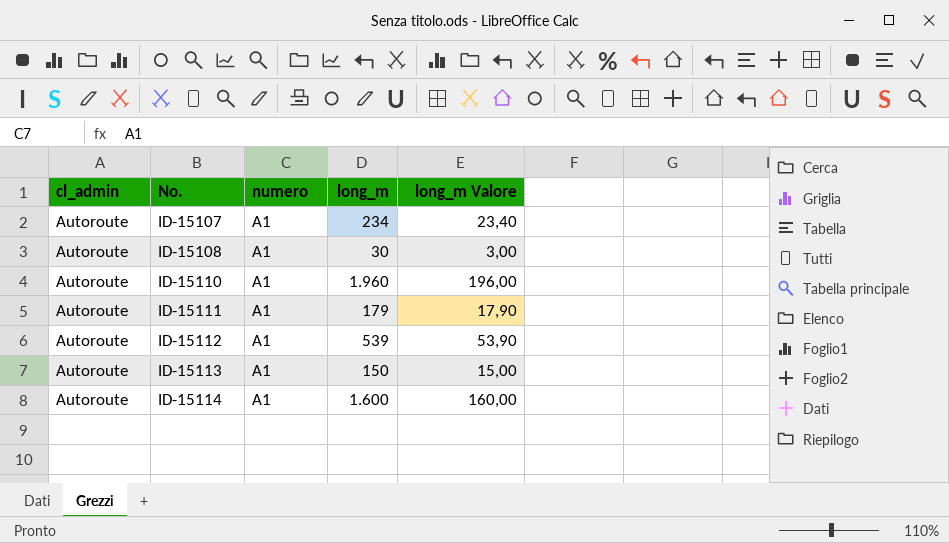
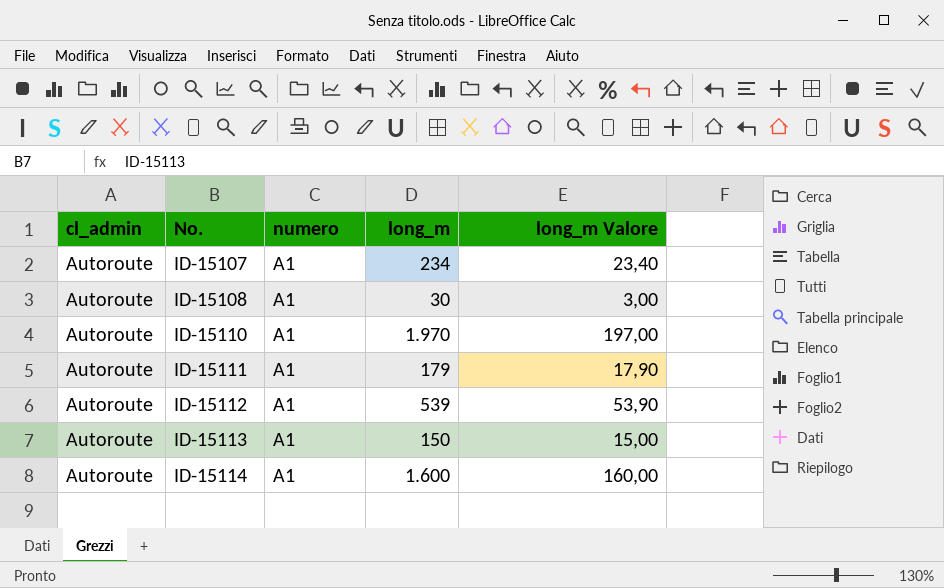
ID-15110 | long_m: 1.960 -> 1.970
ID-15110 | long_m Valore: 196,00 -> 197,00

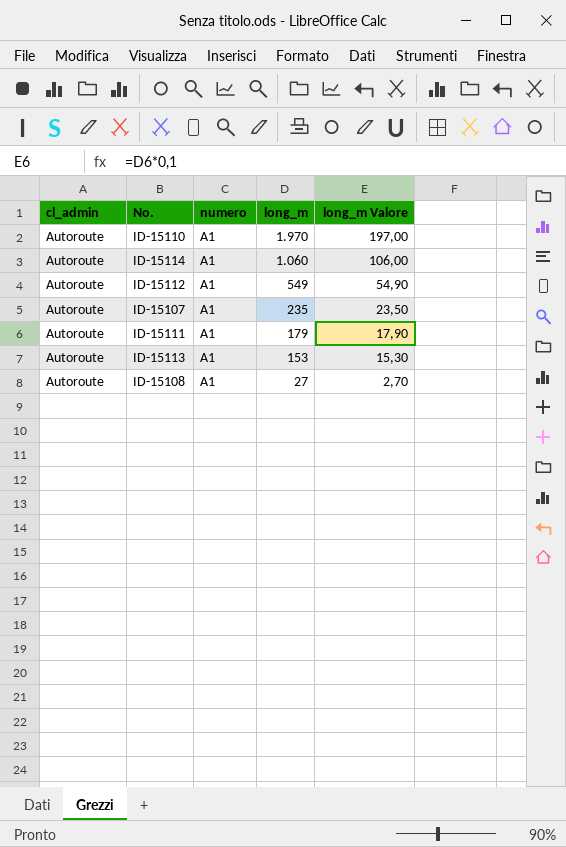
row order: No. ascending -> long_m descending
ID-15114 | long_m: 1.600 -> 1.060
ID-15114 | long_m Valore: 160,00 -> 106,00
ID-15112 | long_m: 539 -> 549
ID-15112 | long_m Valore: 53,90 -> 54,90
ID-15107 | long_m: 234 -> 235
ID-15107 | long_m Valore: 23,40 -> 23,50
ID-15113 | long_m: 150 -> 153
ID-15113 | long_m Valore: 15,00 -> 15,30
ID-15108 | long_m: 30 -> 27
ID-15108 | long_m Valore: 3,00 -> 2,70

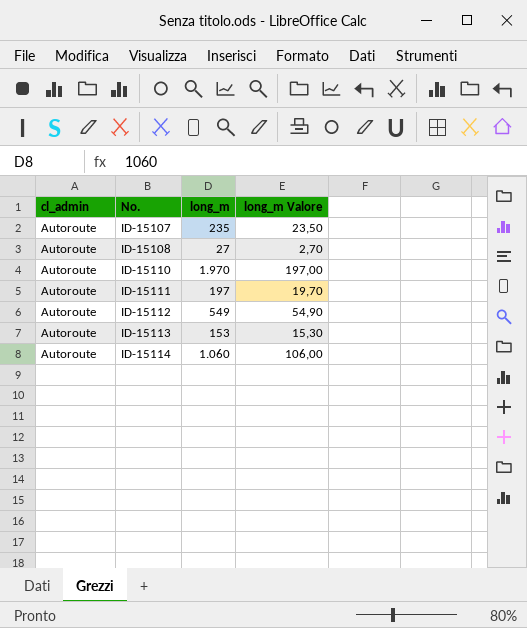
row order: long_m descending -> No. ascending
column numero | position: 3 -> none
ID-15111 | long_m: 179 -> 197
ID-15111 | long_m Valore: 17,90 -> 19,70

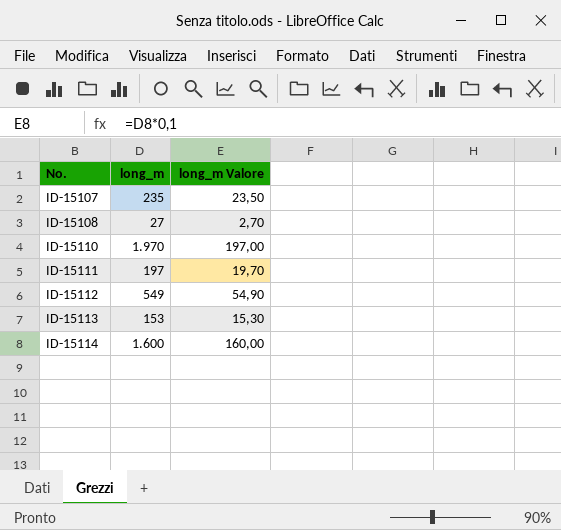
column cl_admin | position: 1 -> none
ID-15114 | long_m: 1.060 -> 1.600
ID-15114 | long_m Valore: 106,00 -> 160,00

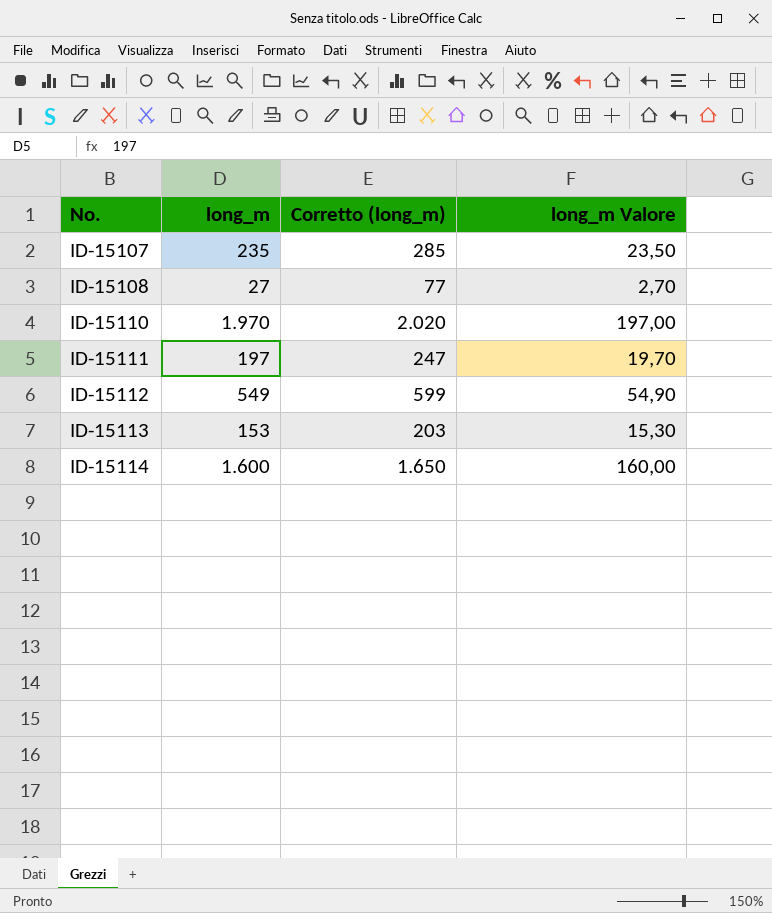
column Corretto (long_m) | formula: none -> [long_m] + 50

